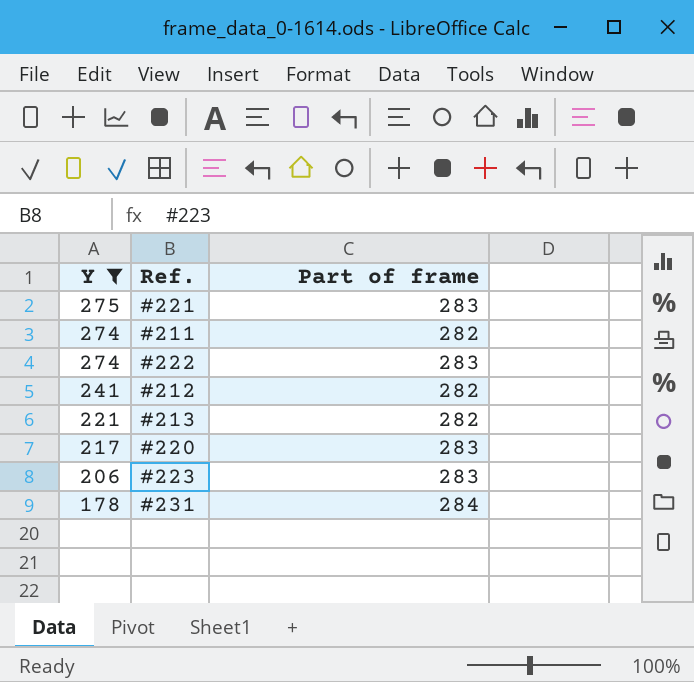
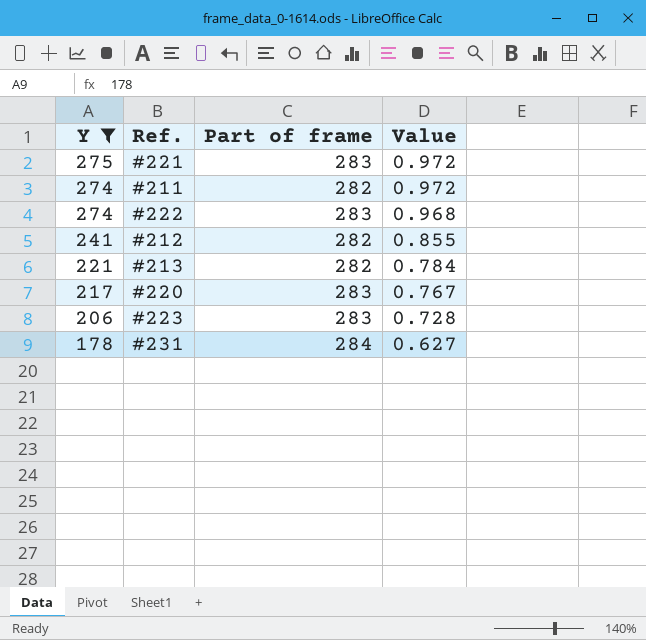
column Value | formula: none -> [Y] / [Part of frame]

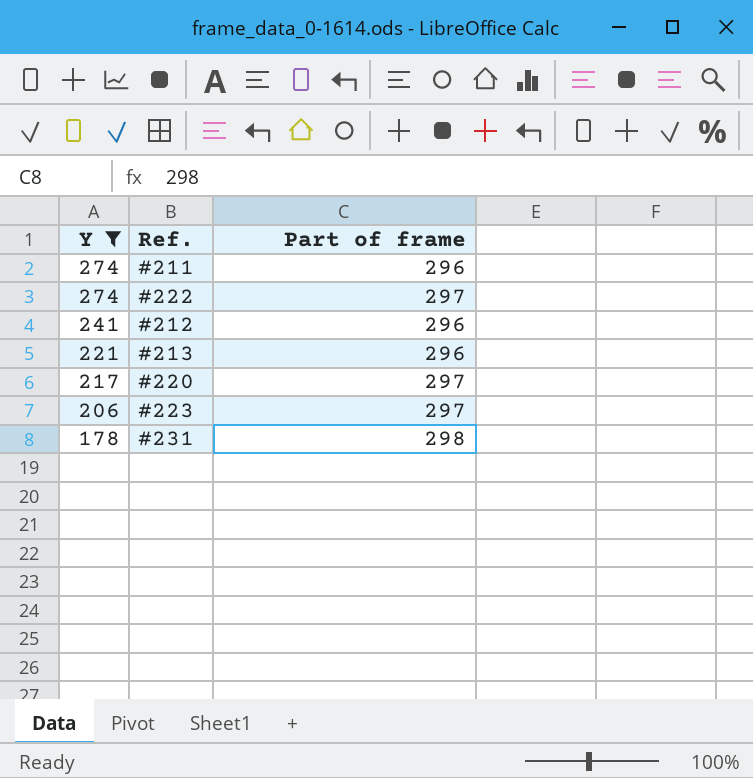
column Value | formula: [Y] / [Part of frame] -> none
row #221: 275 | 283 | 0.972 -> none
#211 | Part of frame: 282 -> 296
#222 | Part of frame: 283 -> 297
#212 | Part of frame: 282 -> 296
#213 | Part of frame: 282 -> 296
#220 | Part of frame: 283 -> 297
#223 | Part of frame: 283 -> 297
#231 | Part of frame: 284 -> 298

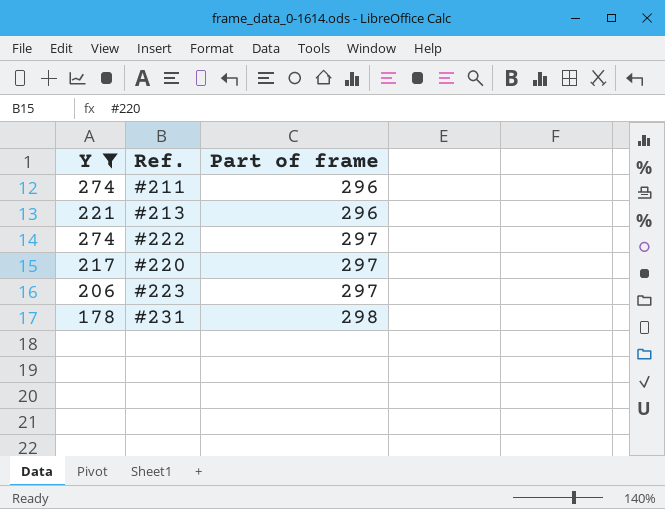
row order: Y descending -> Part of frame ascending
row #212: 241 | 296 -> none

